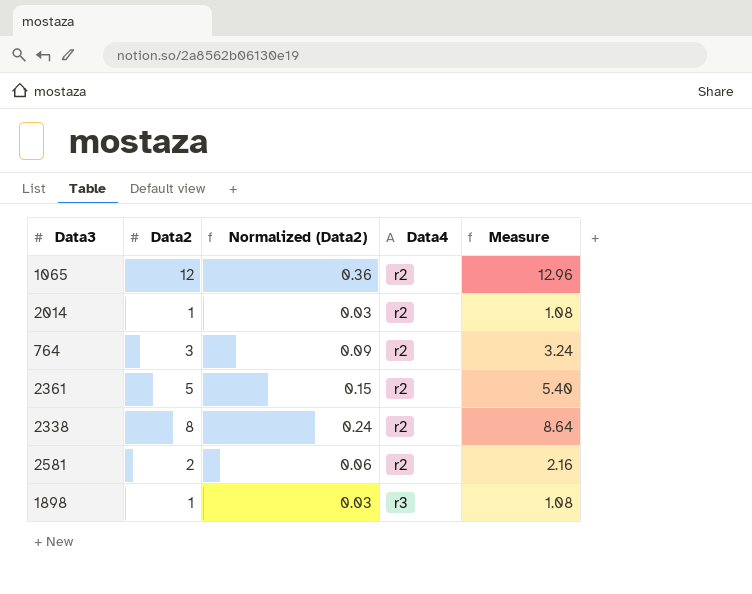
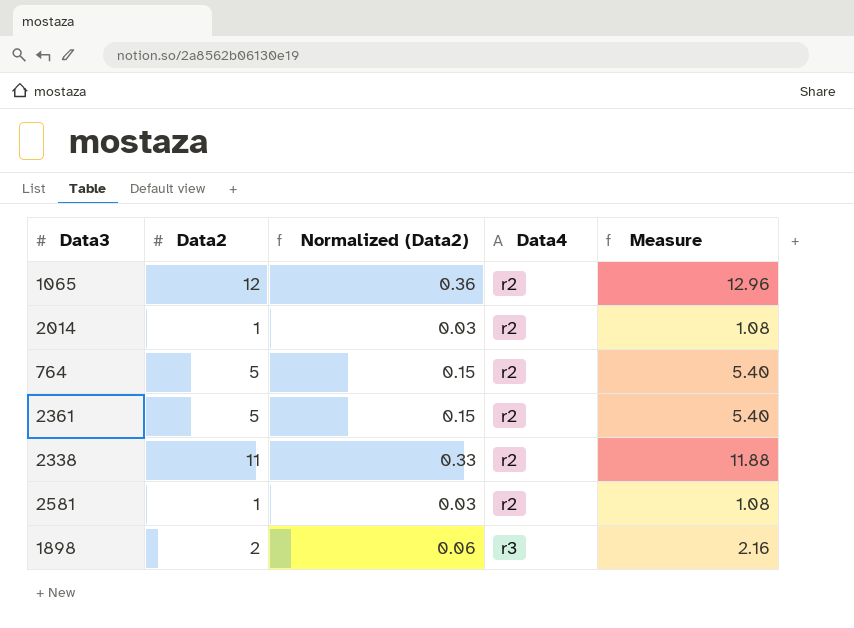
764 | Data2: 3 -> 5
764 | Normalized (Data2): 0.09 -> 0.15
764 | Measure: 3.24 -> 5.40
2338 | Data2: 8 -> 11
2338 | Normalized (Data2): 0.24 -> 0.33
2338 | Measure: 8.64 -> 11.88
2581 | Data2: 2 -> 1
2581 | Normalized (Data2): 0.06 -> 0.03
2581 | Measure: 2.16 -> 1.08
1898 | Data2: 1 -> 2
1898 | Normalized (Data2): 0.03 -> 0.06
1898 | Measure: 1.08 -> 2.16

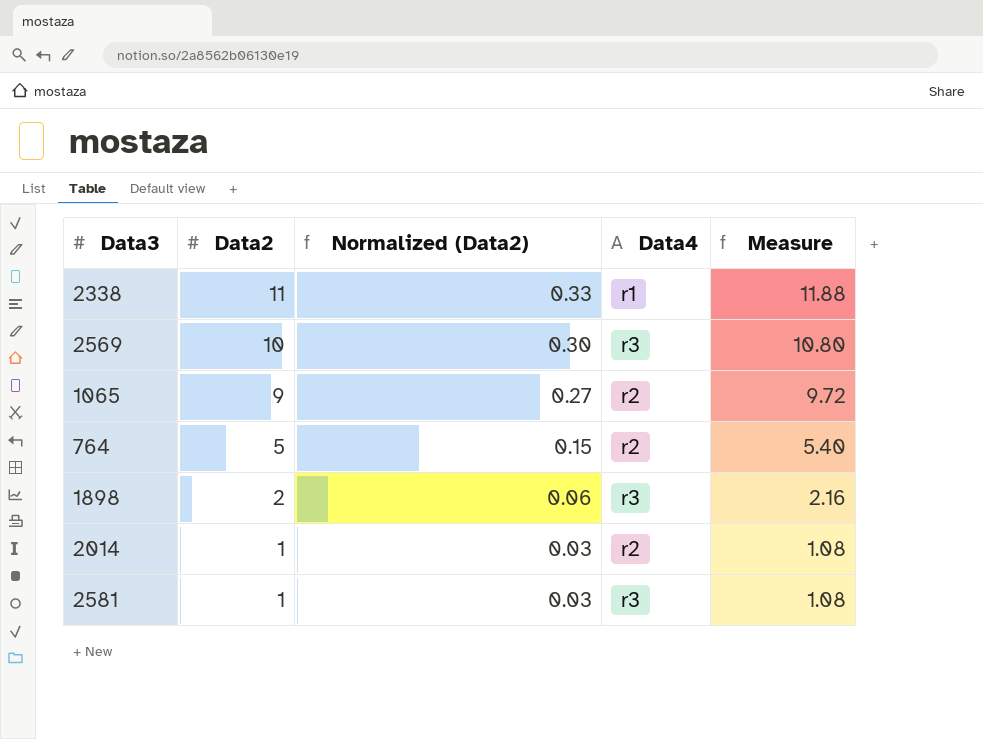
row order: Data4 ascending -> Data2 descending
row 2361: 5 | 0.15 | r2 | 5.40 -> none
2338 | Data4: r2 -> r1
row 2569: none -> 10 | 0.30 | r3 | 10.80
1065 | Data2: 12 -> 9
1065 | Normalized (Data2): 0.36 -> 0.27
1065 | Measure: 12.96 -> 9.72
2581 | Data4: r2 -> r3

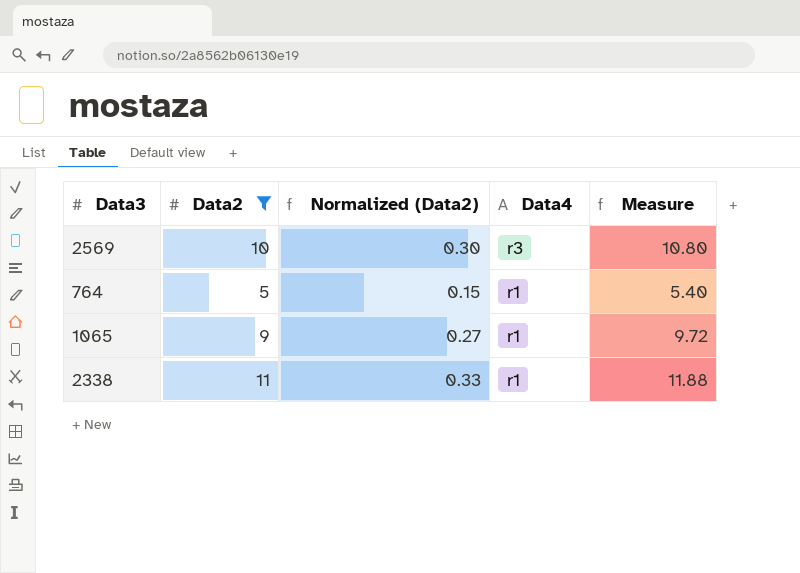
filter: none -> Data2 >= 5
row order: Data2 descending -> Data4 descending
764 | Data4: r2 -> r1
1065 | Data4: r2 -> r1

